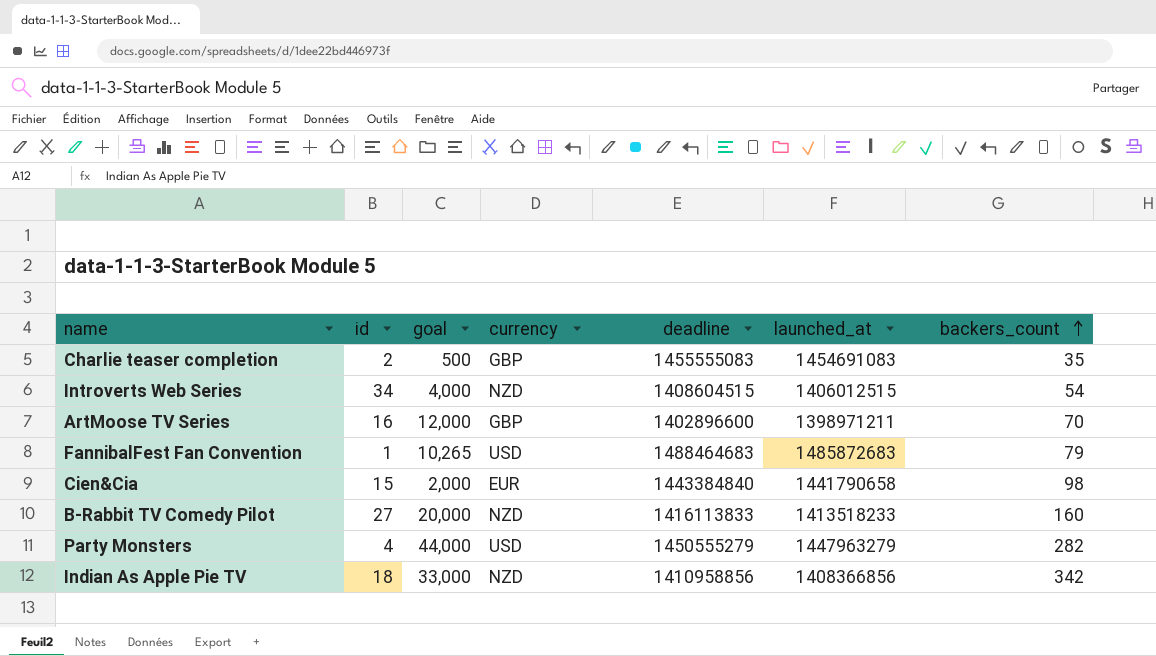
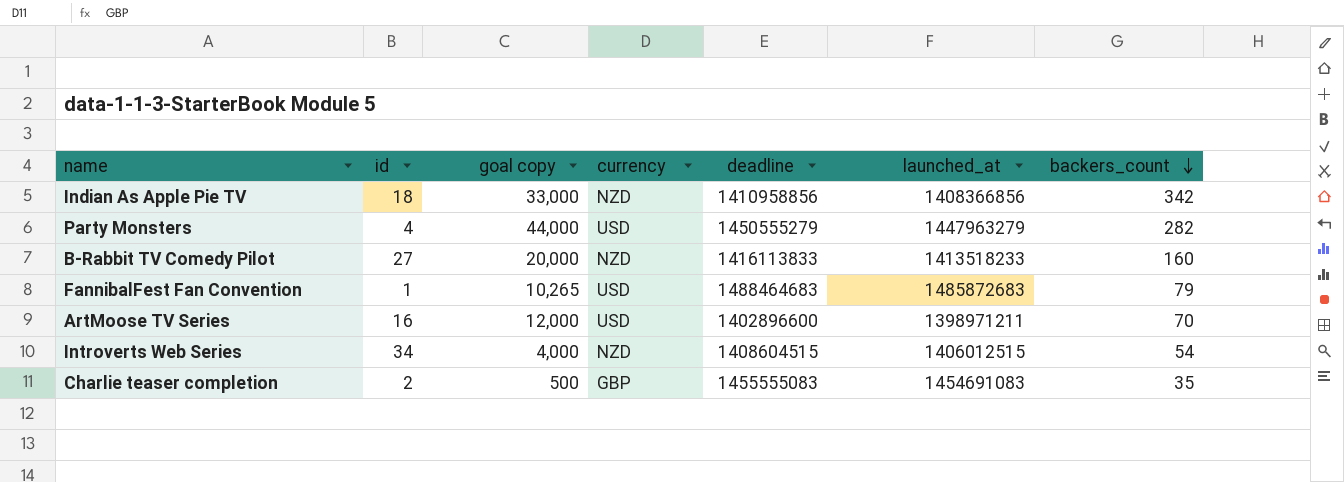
row order: backers_count ascending -> backers_count descending
column name: goal -> goal copy
row Cien&Cia: 15 | 2,000 | EUR | 1443384840 | 1441790658 | 98 -> none
ArtMoose TV Series | currency: GBP -> USD

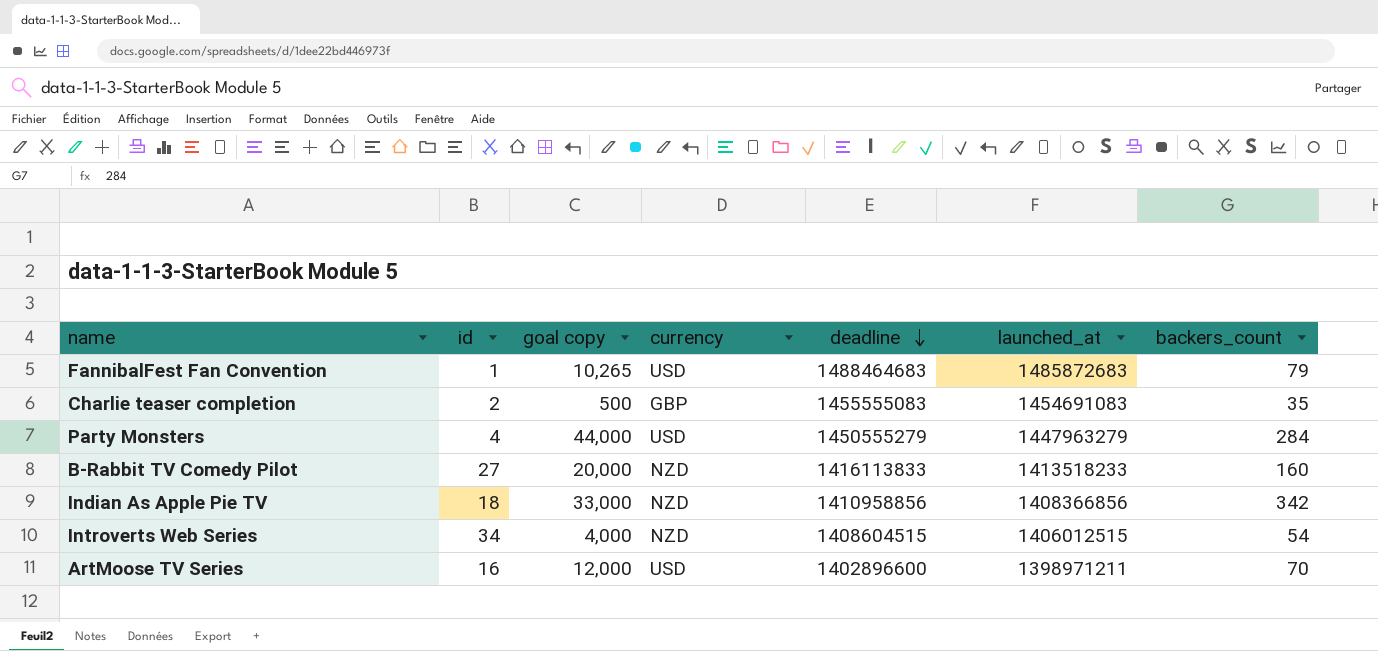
row order: backers_count descending -> deadline descending
Party Monsters | backers_count: 282 -> 284

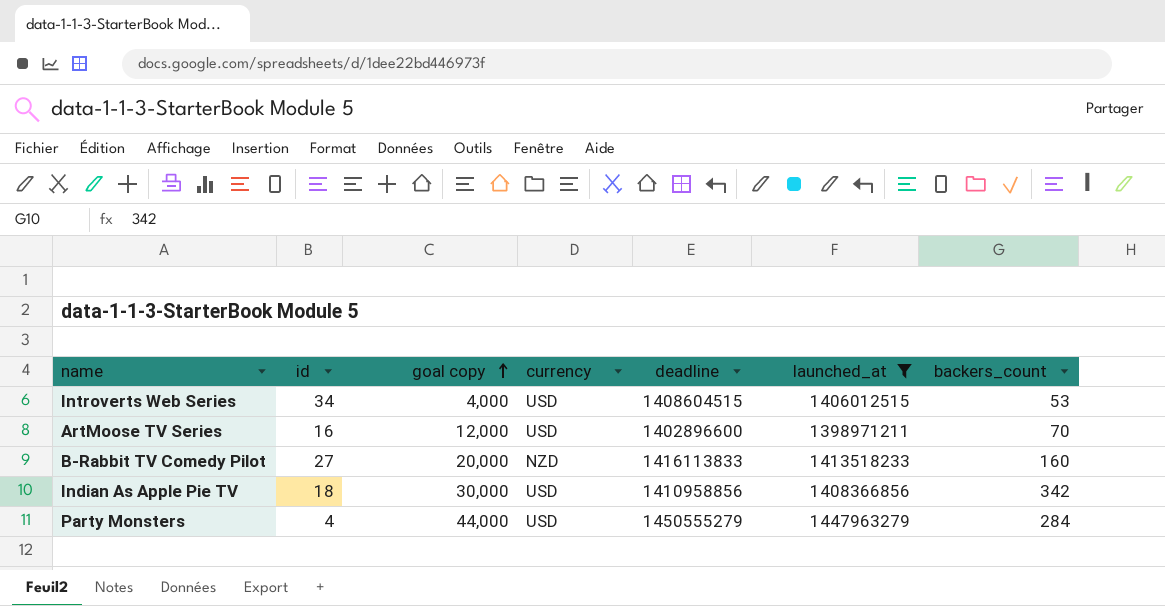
filter: none -> launched_at <= 1447963279
row order: deadline descending -> goal copy ascending
Introverts Web Series | currency: NZD -> USD
Introverts Web Series | backers_count: 54 -> 53
Indian As Apple Pie TV | goal copy: 33,000 -> 30,000
Indian As Apple Pie TV | currency: NZD -> USD

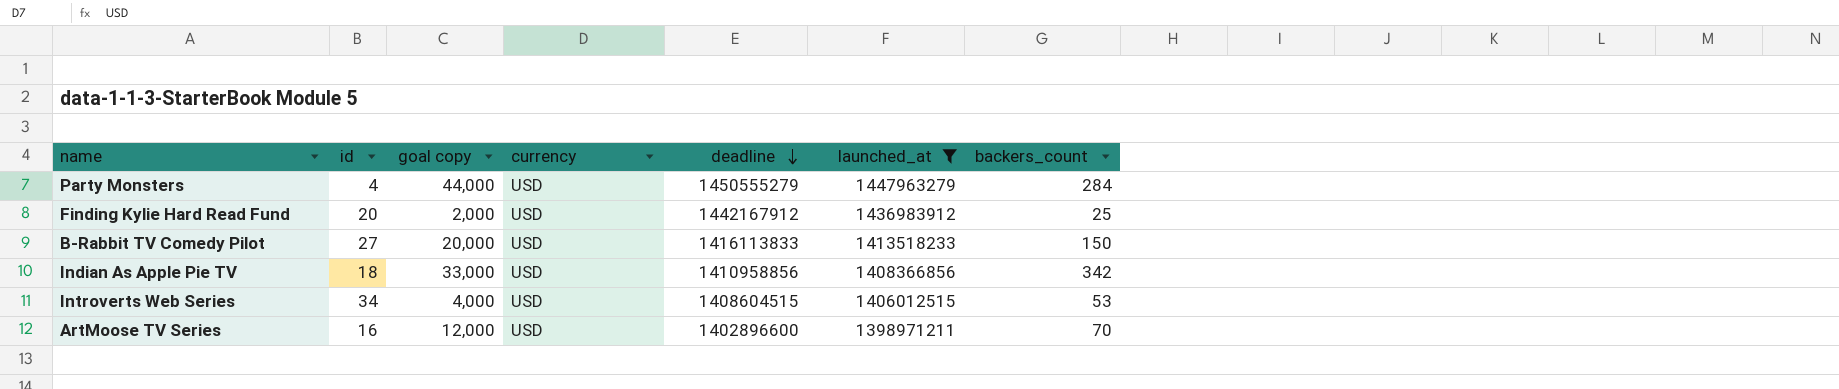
row order: goal copy ascending -> deadline descending
row Finding Kylie Hard Read Fund: none -> 20 | 2,000 | USD | 1442167912 | 1436983912 | 25
B-Rabbit TV Comedy Pilot | currency: NZD -> USD
B-Rabbit TV Comedy Pilot | backers_count: 160 -> 150
Indian As Apple Pie TV | goal copy: 30,000 -> 33,000

